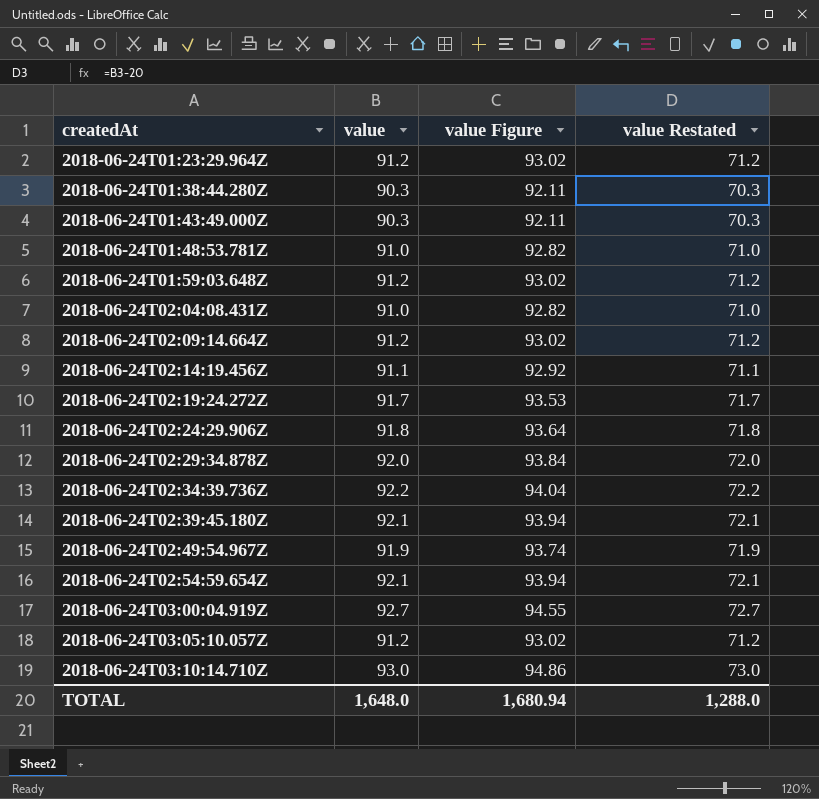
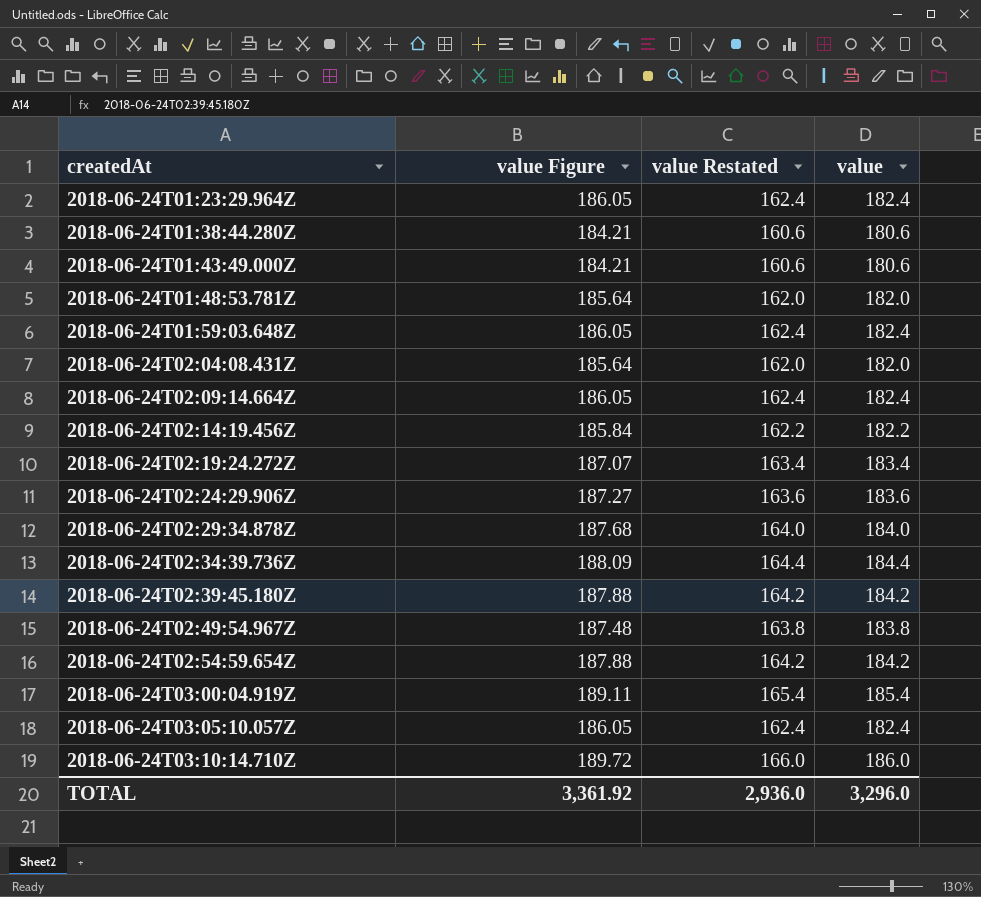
column value | position: 2 -> 4
2018-06-24T01:23:29.964Z | value Figure: 93.02 -> 186.05
2018-06-24T01:23:29.964Z | value Restated: 71.2 -> 162.4
2018-06-24T01:23:29.964Z | value: 91.2 -> 182.4
2018-06-24T01:38:44.280Z | value Figure: 92.11 -> 184.21
2018-06-24T01:38:44.280Z | value Restated: 70.3 -> 160.6
2018-06-24T01:38:44.280Z | value: 90.3 -> 180.6
2018-06-24T01:43:49.000Z | value Figure: 92.11 -> 184.21
2018-06-24T01:43:49.000Z | value Restated: 70.3 -> 160.6
2018-06-24T01:43:49.000Z | value: 90.3 -> 180.6
2018-06-24T01:48:53.781Z | value Figure: 92.82 -> 185.64
2018-06-24T01:48:53.781Z | value Restated: 71.0 -> 162.0
2018-06-24T01:48:53.781Z | value: 91.0 -> 182.0
2018-06-24T01:59:03.648Z | value Figure: 93.02 -> 186.05
2018-06-24T01:59:03.648Z | value Restated: 71.2 -> 162.4
2018-06-24T01:59:03.648Z | value: 91.2 -> 182.4
2018-06-24T02:04:08.431Z | value Figure: 92.82 -> 185.64
2018-06-24T02:04:08.431Z | value Restated: 71.0 -> 162.0
2018-06-24T02:04:08.431Z | value: 91.0 -> 182.0
2018-06-24T02:09:14.664Z | value Figure: 93.02 -> 186.05
2018-06-24T02:09:14.664Z | value Restated: 71.2 -> 162.4
2018-06-24T02:09:14.664Z | value: 91.2 -> 182.4
2018-06-24T02:14:19.456Z | value Figure: 92.92 -> 185.84
2018-06-24T02:14:19.456Z | value Restated: 71.1 -> 162.2
2018-06-24T02:14:19.456Z | value: 91.1 -> 182.2
2018-06-24T02:19:24.272Z | value Figure: 93.53 -> 187.07
2018-06-24T02:19:24.272Z | value Restated: 71.7 -> 163.4
2018-06-24T02:19:24.272Z | value: 91.7 -> 183.4
2018-06-24T02:24:29.906Z | value Figure: 93.64 -> 187.27
2018-06-24T02:24:29.906Z | value Restated: 71.8 -> 163.6
2018-06-24T02:24:29.906Z | value: 91.8 -> 183.6
2018-06-24T02:29:34.878Z | value Figure: 93.84 -> 187.68
2018-06-24T02:29:34.878Z | value Restated: 72.0 -> 164.0
2018-06-24T02:29:34.878Z | value: 92.0 -> 184.0
2018-06-24T02:34:39.736Z | value Figure: 94.04 -> 188.09
2018-06-24T02:34:39.736Z | value Restated: 72.2 -> 164.4
2018-06-24T02:34:39.736Z | value: 92.2 -> 184.4
2018-06-24T02:39:45.180Z | value Figure: 93.94 -> 187.88
2018-06-24T02:39:45.180Z | value Restated: 72.1 -> 164.2
2018-06-24T02:39:45.180Z | value: 92.1 -> 184.2
2018-06-24T02:49:54.967Z | value Figure: 93.74 -> 187.48
2018-06-24T02:49:54.967Z | value Restated: 71.9 -> 163.8
2018-06-24T02:49:54.967Z | value: 91.9 -> 183.8
2018-06-24T02:54:59.654Z | value Figure: 93.94 -> 187.88
2018-06-24T02:54:59.654Z | value Restated: 72.1 -> 164.2
2018-06-24T02:54:59.654Z | value: 92.1 -> 184.2
2018-06-24T03:00:04.919Z | value Figure: 94.55 -> 189.11
2018-06-24T03:00:04.919Z | value Restated: 72.7 -> 165.4
2018-06-24T03:00:04.919Z | value: 92.7 -> 185.4
2018-06-24T03:05:10.057Z | value Figure: 93.02 -> 186.05
2018-06-24T03:05:10.057Z | value Restated: 71.2 -> 162.4
2018-06-24T03:05:10.057Z | value: 91.2 -> 182.4
2018-06-24T03:10:14.710Z | value Figure: 94.86 -> 189.72
2018-06-24T03:10:14.710Z | value Restated: 73.0 -> 166.0
2018-06-24T03:10:14.710Z | value: 93.0 -> 186.0
TOTAL | value Figure: 1,680.94 -> 3,361.92
TOTAL | value Restated: 1,288.0 -> 2,936.0
TOTAL | value: 1,648.0 -> 3,296.0

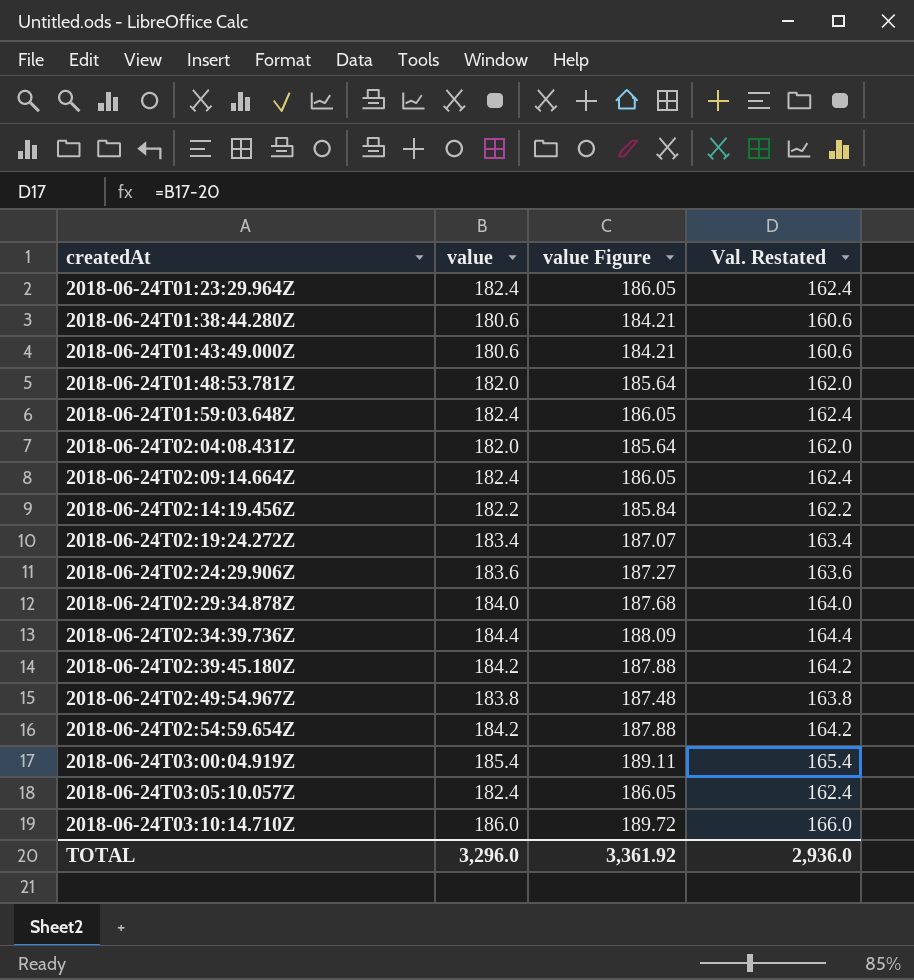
column value | position: 4 -> 2
column name: value Restated -> Val. Restated

